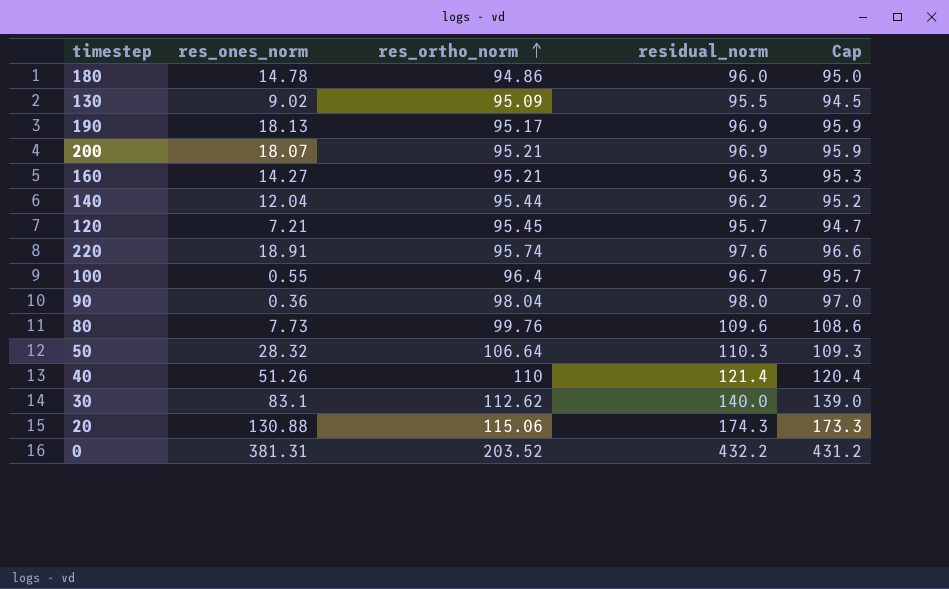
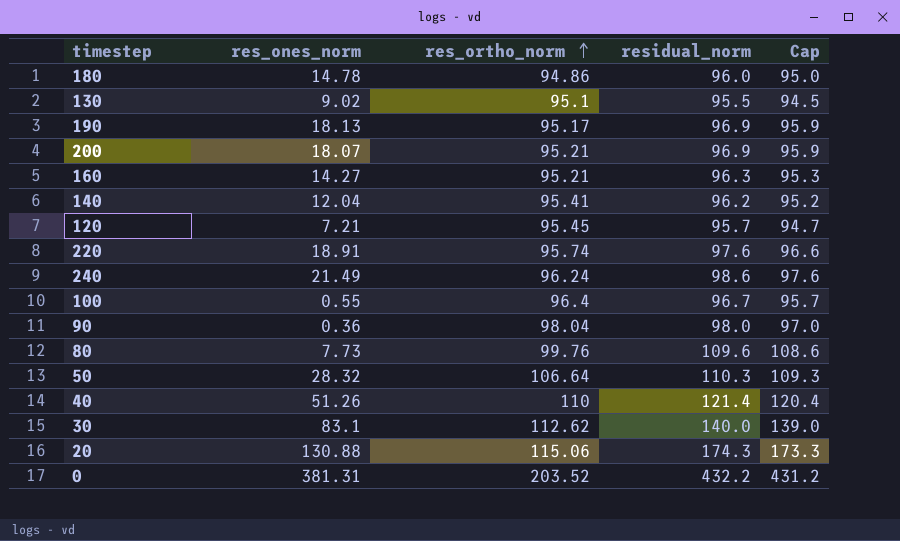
130 | res_ortho_norm: 95.09 -> 95.1
140 | res_ortho_norm: 95.44 -> 95.41
row 240: none -> 21.49 | 96.24 | 98.6 | 97.6

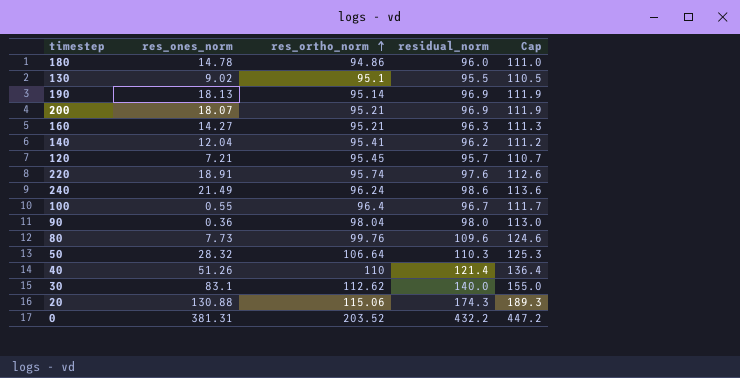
column Cap | formula: [residual_norm] - 1 -> [residual_norm] + 15
190 | res_ortho_norm: 95.17 -> 95.14

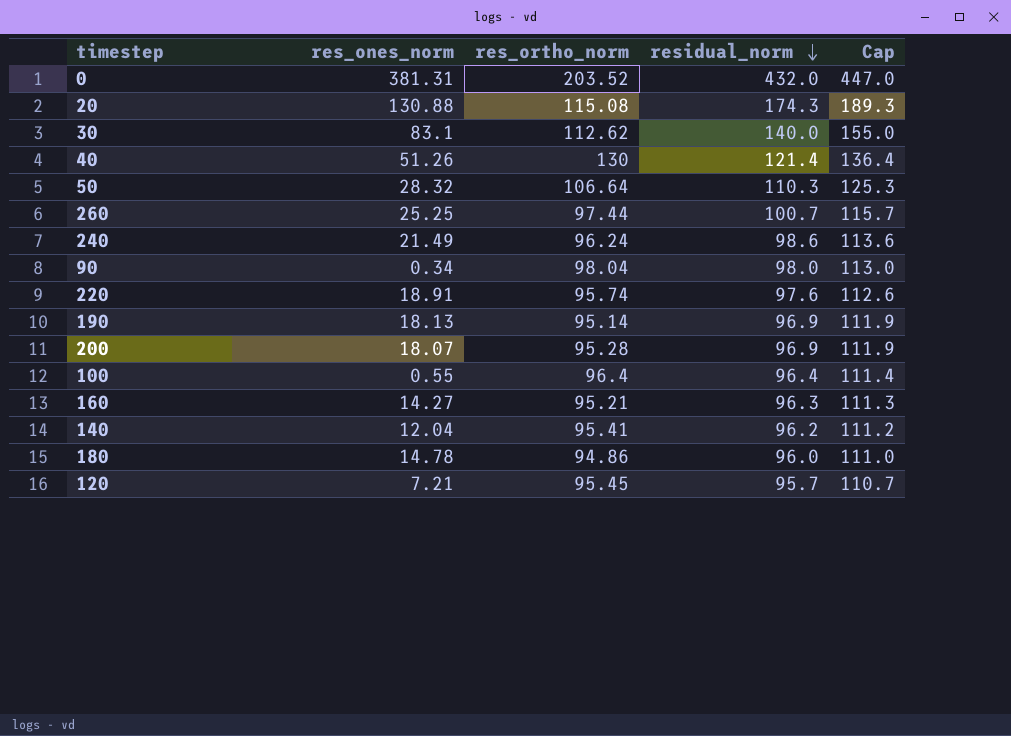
row order: res_ortho_norm ascending -> residual_norm descending
row 130: 9.02 | 95.1 | 95.5 | 110.5 -> none
row 80: 7.73 | 99.76 | 109.6 | 124.6 -> none
0 | residual_norm: 432.2 -> 432.0
0 | Cap: 447.2 -> 447.0
20 | res_ortho_norm: 115.06 -> 115.08
40 | res_ortho_norm: 110 -> 130
row 260: none -> 25.25 | 97.44 | 100.7 | 115.7
90 | res_ones_norm: 0.36 -> 0.34
200 | res_ortho_norm: 95.21 -> 95.28
100 | residual_norm: 96.7 -> 96.4
100 | Cap: 111.7 -> 111.4

